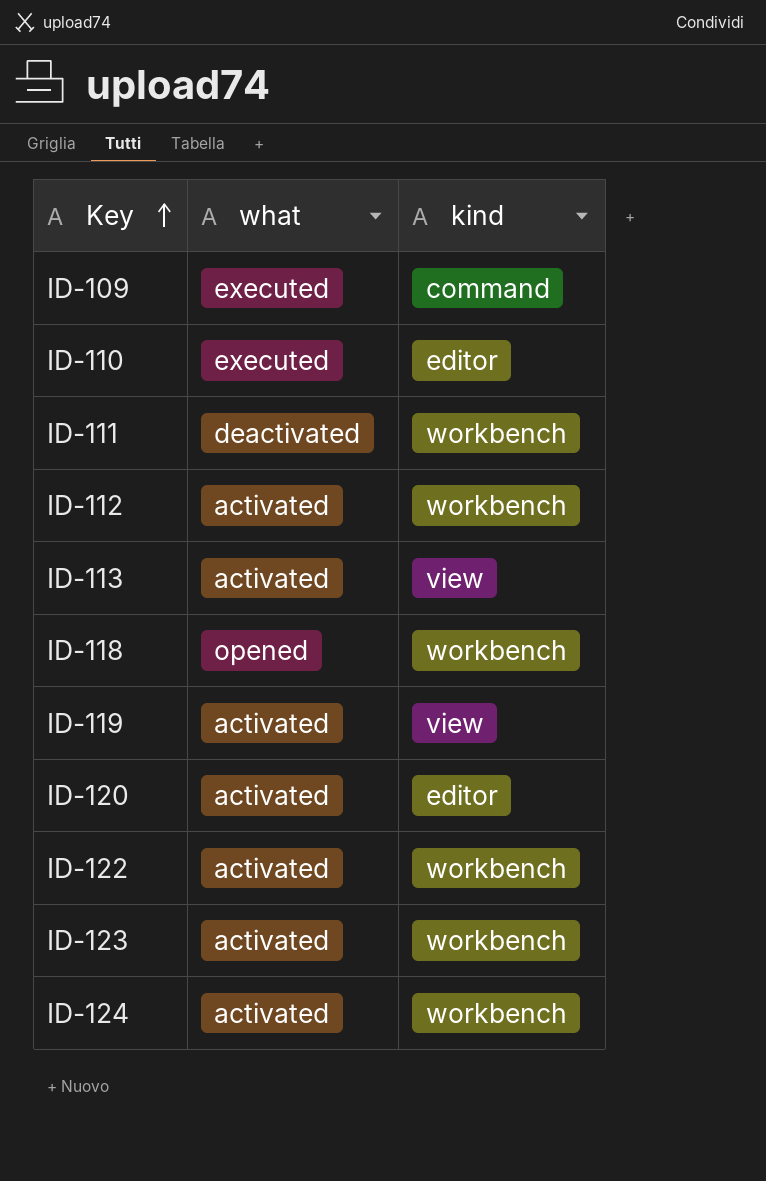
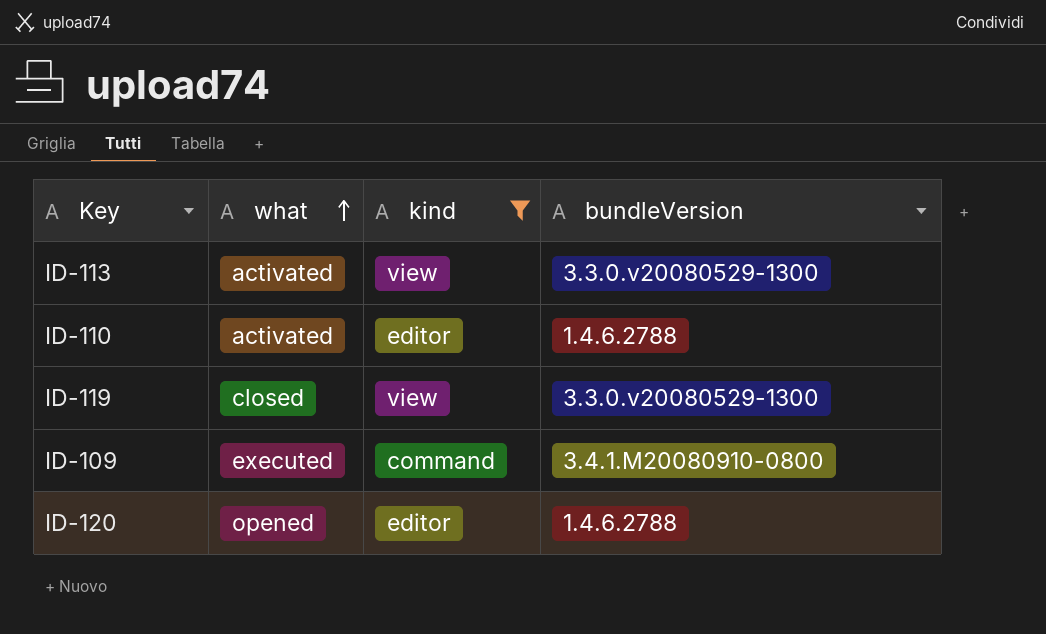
filter: none -> kind != workbench
row order: Key ascending -> what ascending
column bundleVersion | position: none -> 4
ID-110 | what: executed -> activated
ID-119 | what: activated -> closed
ID-120 | what: activated -> opened

